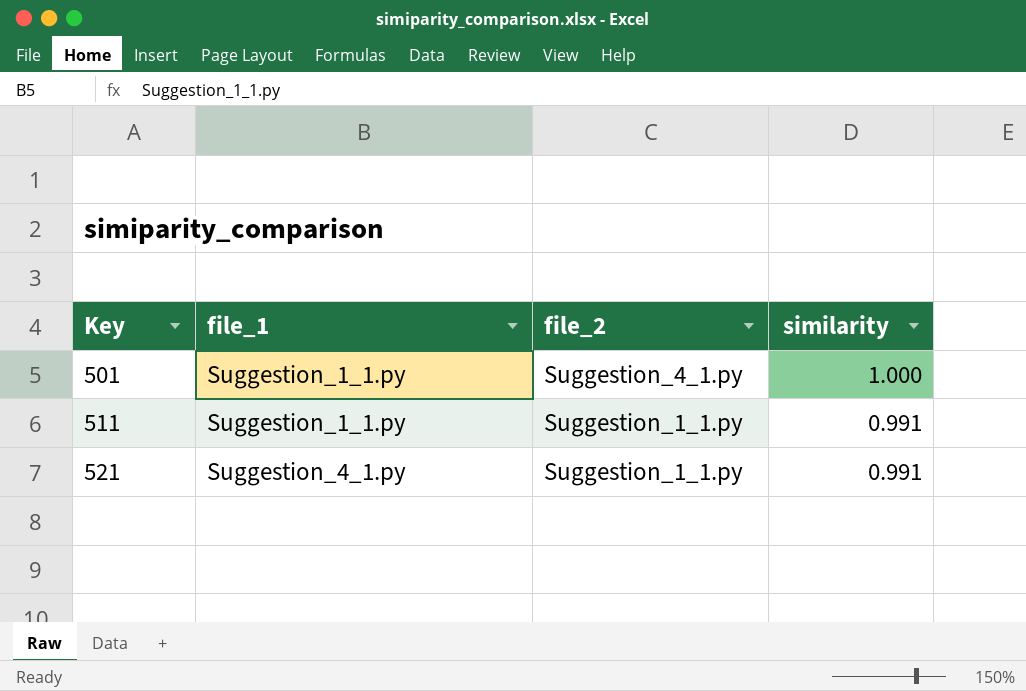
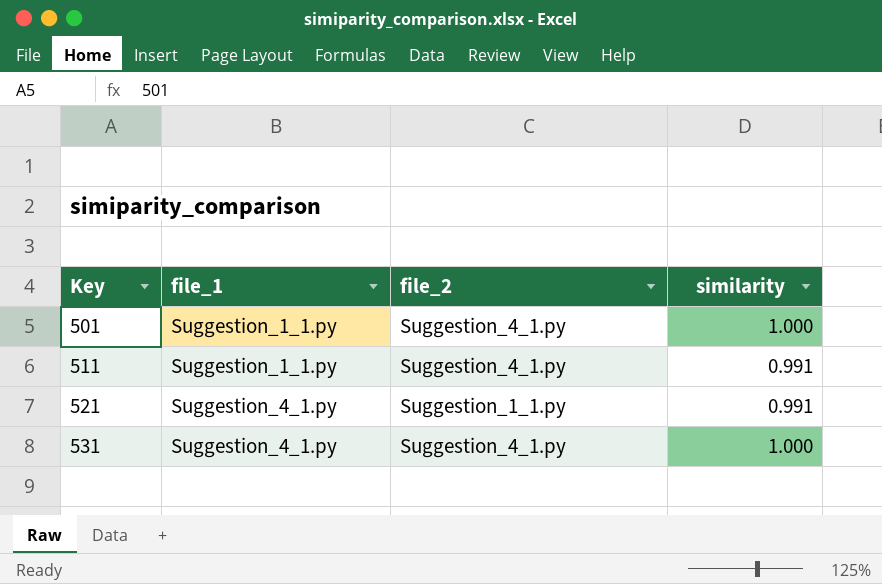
511 | file_2: Suggestion_1_1.py -> Suggestion_4_1.py
row 531: none -> Suggestion_4_1.py | Suggestion_4_1.py | 1.000

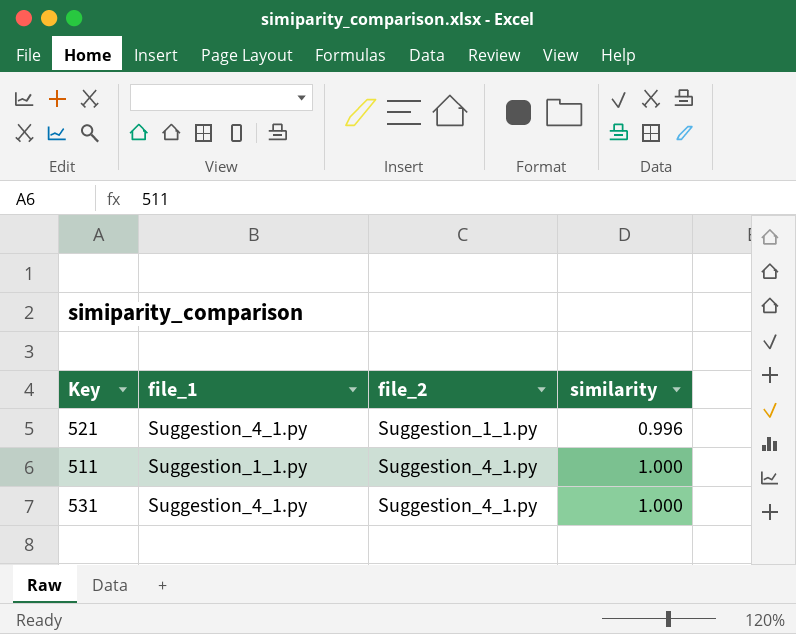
row order: Key ascending -> file_2 ascending
row 501: Suggestion_1_1.py | Suggestion_4_1.py | 1.000 -> none
521 | similarity: 0.991 -> 0.996
511 | similarity: 0.991 -> 1.000

